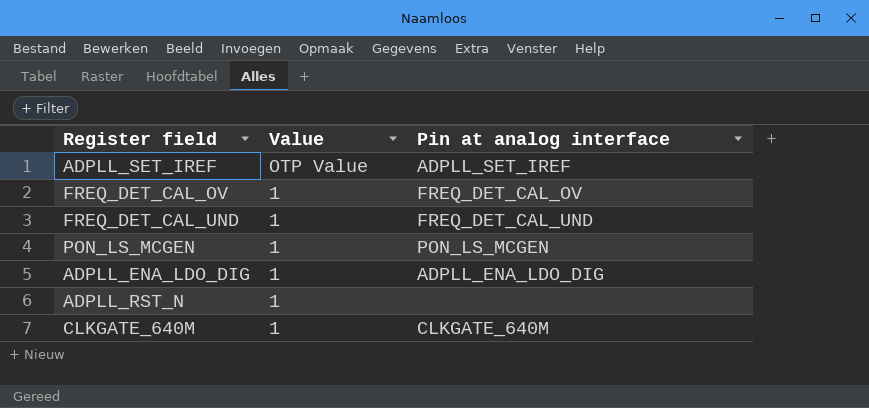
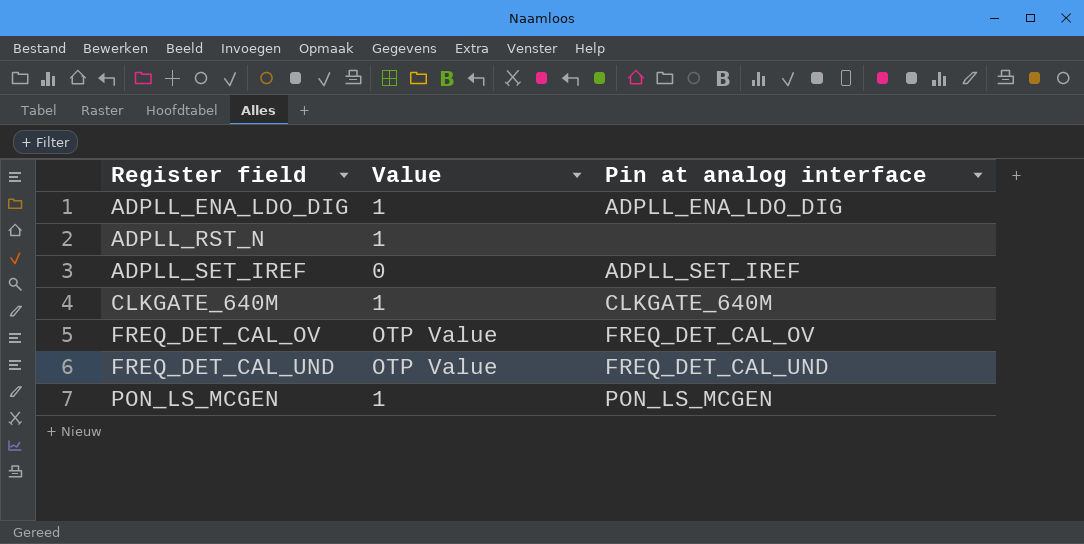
row order: Value descending -> Register field ascending
ADPLL_SET_IREF | Value: OTP Value -> 0
FREQ_DET_CAL_OV | Value: 1 -> OTP Value
FREQ_DET_CAL_UND | Value: 1 -> OTP Value

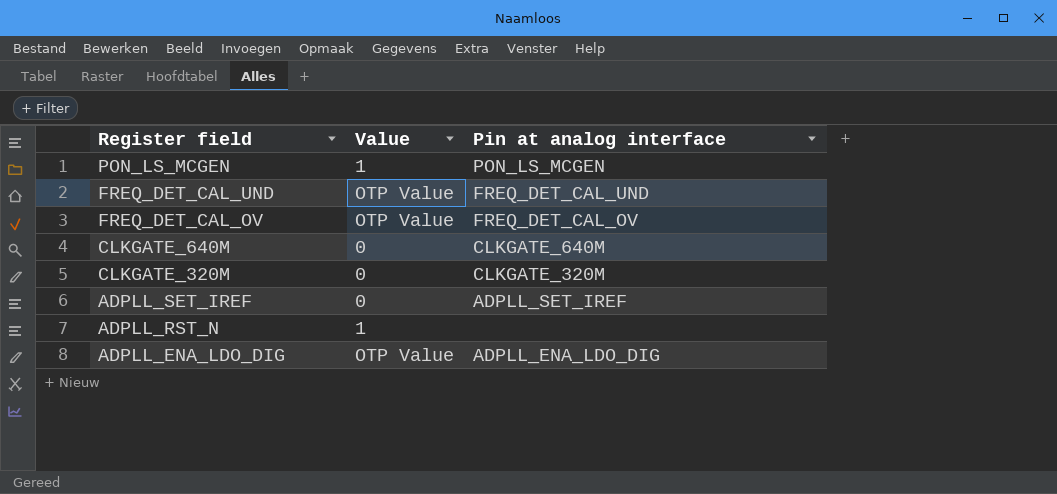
row order: Register field ascending -> Register field descending
CLKGATE_640M | Value: 1 -> 0
row CLKGATE_320M: none -> 0 | CLKGATE_320M
ADPLL_ENA_LDO_DIG | Value: 1 -> OTP Value

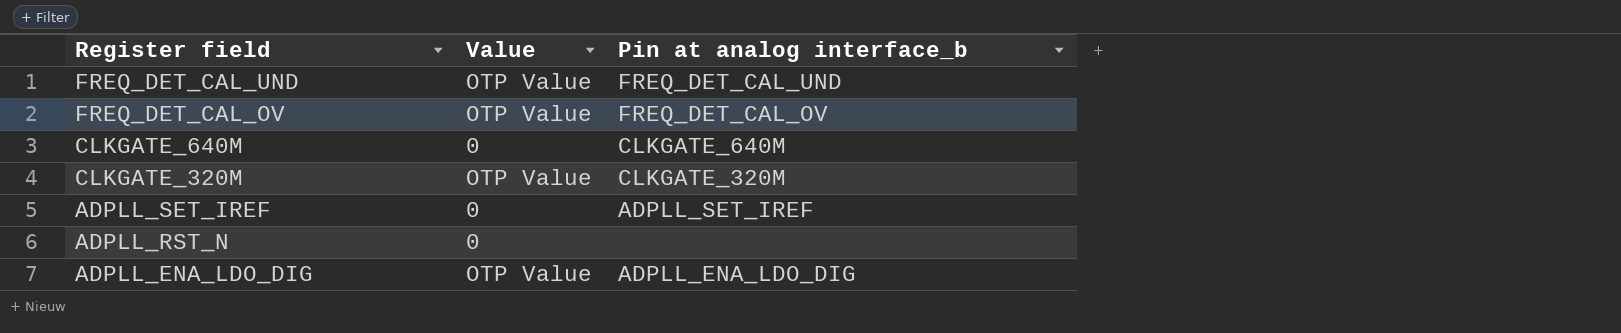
column name: Pin at analog interface -> Pin at analog interface_b
row PON_LS_MCGEN: 1 | PON_LS_MCGEN -> none
CLKGATE_320M | Value: 0 -> OTP Value
ADPLL_RST_N | Value: 1 -> 0

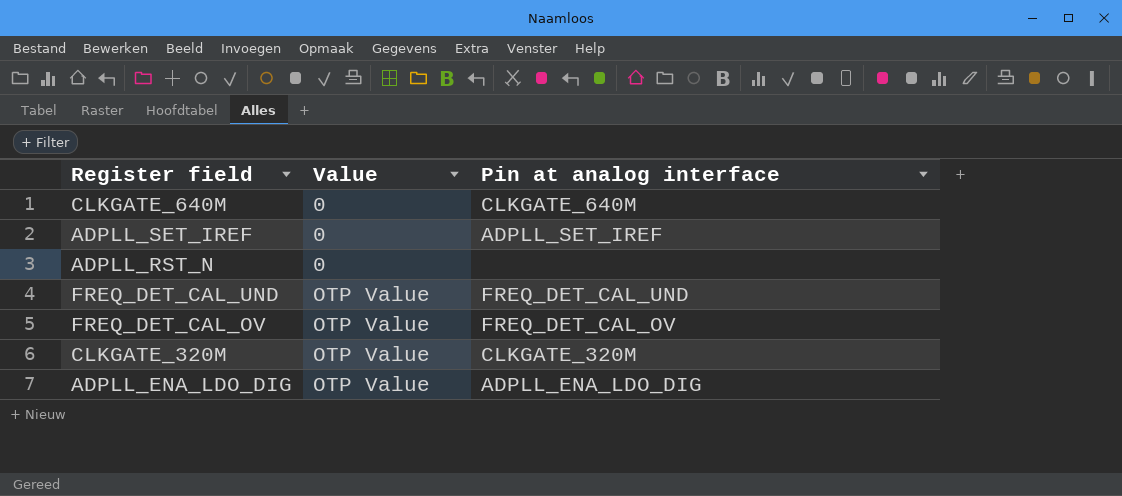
row order: Register field descending -> Value ascending
column name: Pin at analog interface_b -> Pin at analog interface

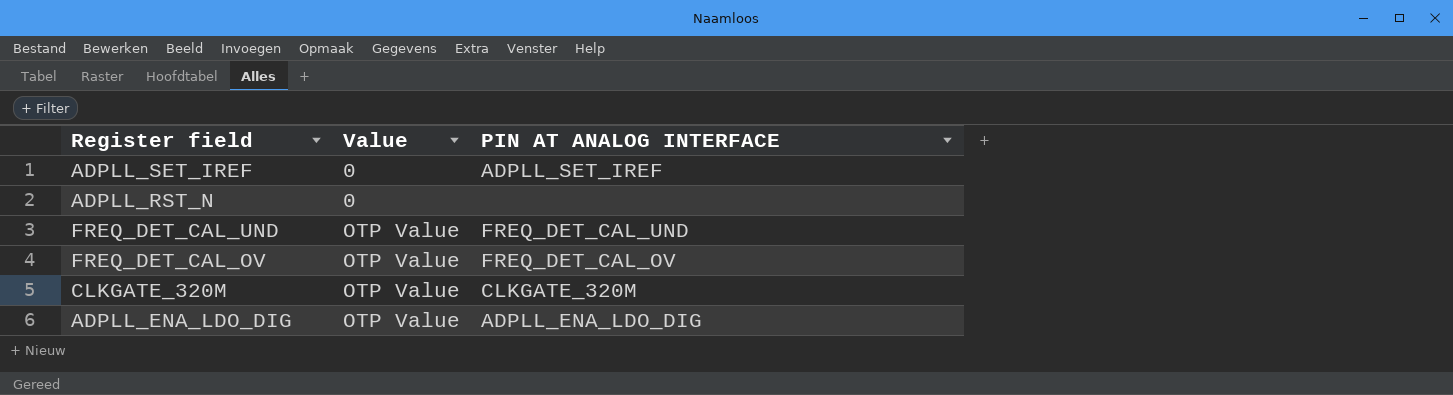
column name: Pin at analog interface -> PIN AT ANALOG INTERFACE
row CLKGATE_640M: 0 | CLKGATE_640M -> none

